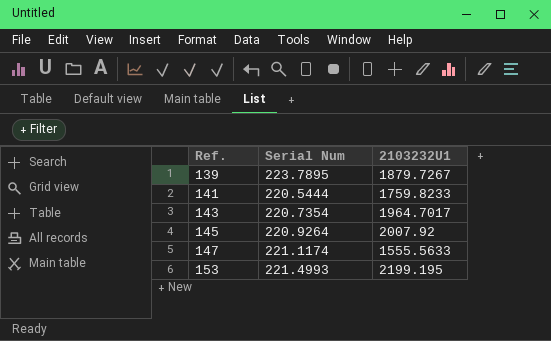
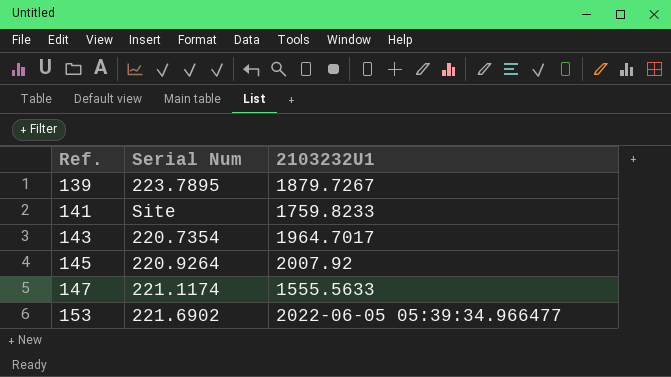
141 | Serial Num: 220.5444 -> Site
153 | Serial Num: 221.4993 -> 221.6902
153 | 2103232U1: 2199.195 -> 2022-06-05 05:39:34.966477

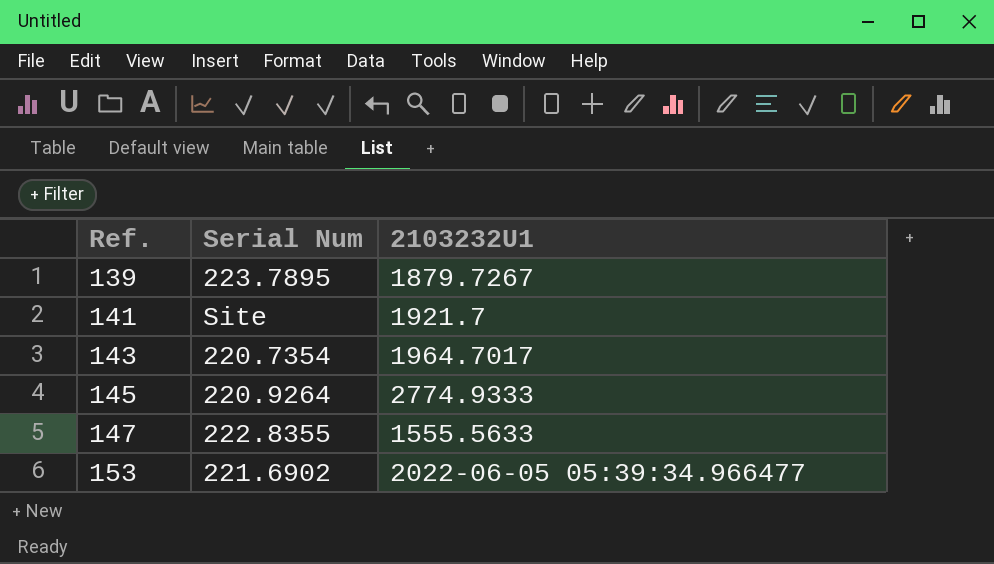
141 | 2103232U1: 1759.8233 -> 1921.7
145 | 2103232U1: 2007.92 -> 2774.9333
147 | Serial Num: 221.1174 -> 222.8355

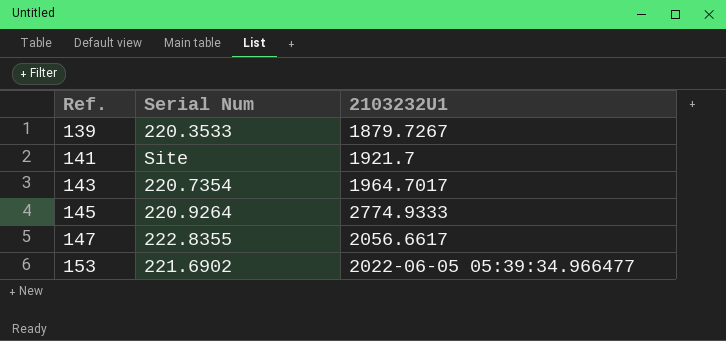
139 | Serial Num: 223.7895 -> 220.3533
147 | 2103232U1: 1555.5633 -> 2056.6617

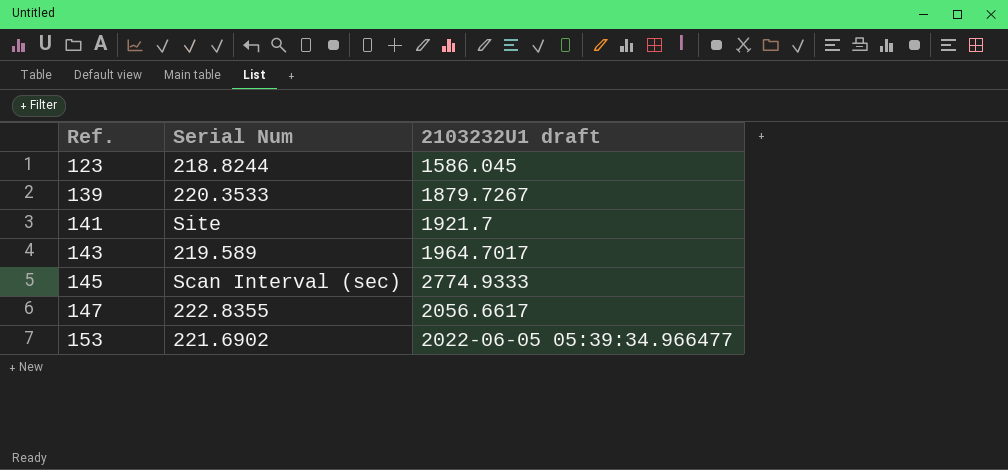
column name: 2103232U1 -> 2103232U1 draft
row 123: none -> 218.8244 | 1586.045
143 | Serial Num: 220.7354 -> 219.589
145 | Serial Num: 220.9264 -> Scan Interval (sec)

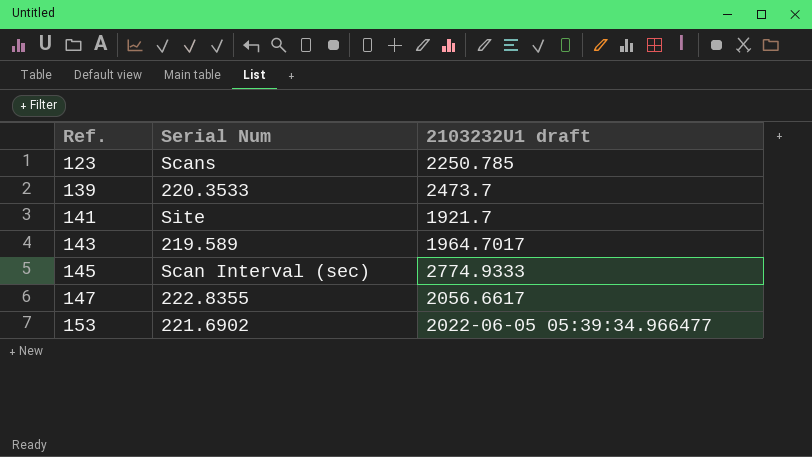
123 | Serial Num: 218.8244 -> Scans
123 | 2103232U1 draft: 1586.045 -> 2250.785
139 | 2103232U1 draft: 1879.7267 -> 2473.7

